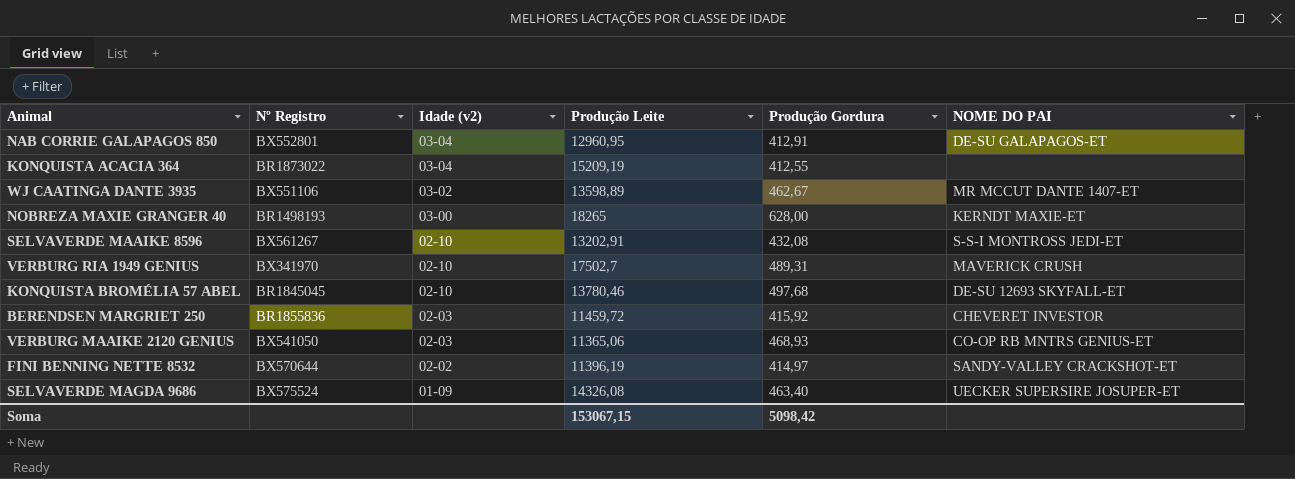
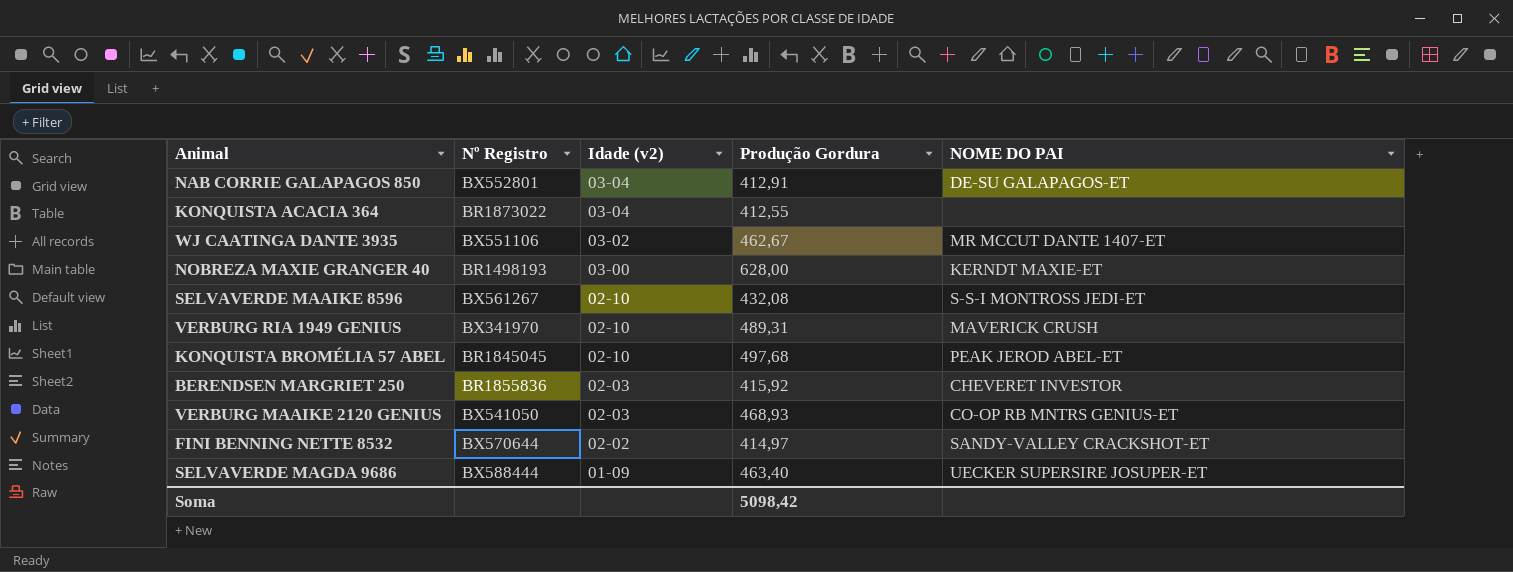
column Produção Leite | position: 4 -> none
KONQUISTA BROMÉLIA 57 ABEL | NOME DO PAI: DE-SU 12693 SKYFALL-ET -> PEAK JEROD ABEL-ET
SELVAVERDE MAGDA 9686 | Nº Registro: BX575524 -> BX588444

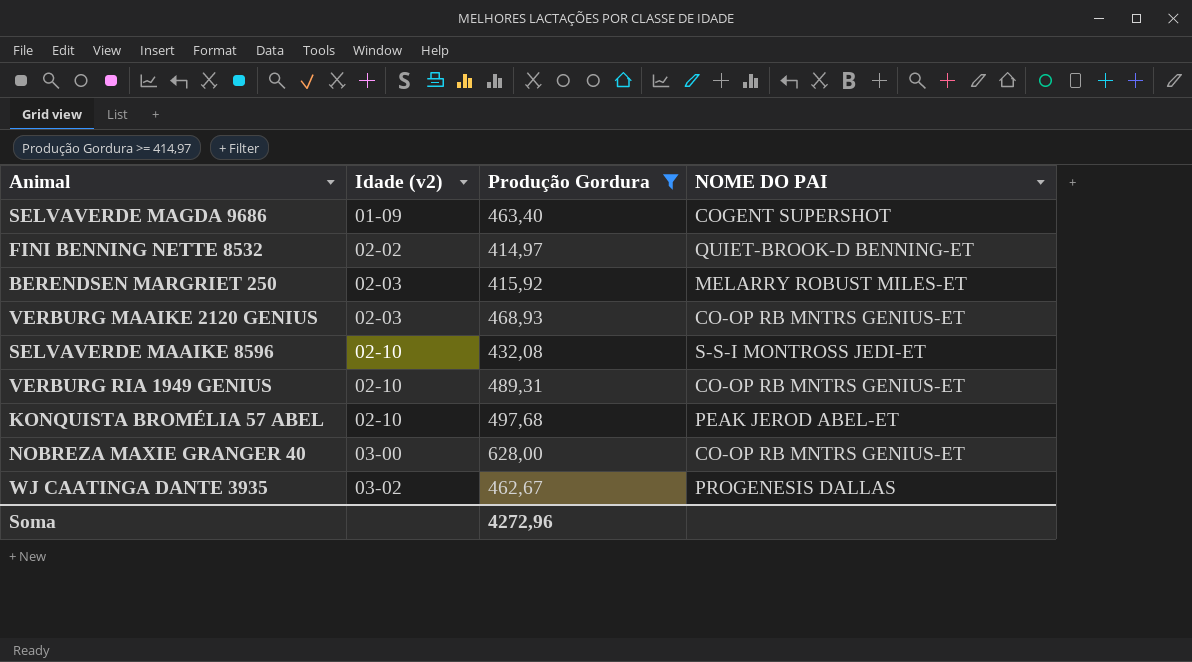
filter: none -> Produção Gordura >= 414,97
row order: Idade (v2) descending -> Idade (v2) ascending
column Nº Registro | position: 2 -> none
SELVAVERDE MAGDA 9686 | NOME DO PAI: UECKER SUPERSIRE JOSUPER-ET -> COGENT SUPERSHOT
FINI BENNING NETTE 8532 | NOME DO PAI: SANDY-VALLEY CRACKSHOT-ET -> QUIET-BROOK-D BENNING-ET
BERENDSEN MARGRIET 250 | NOME DO PAI: CHEVERET INVESTOR -> MELARRY ROBUST MILES-ET
VERBURG RIA 1949 GENIUS | NOME DO PAI: MAVERICK CRUSH -> CO-OP RB MNTRS GENIUS-ET
NOBREZA MAXIE GRANGER 40 | NOME DO PAI: KERNDT MAXIE-ET -> CO-OP RB MNTRS GENIUS-ET
WJ CAATINGA DANTE 3935 | NOME DO PAI: MR MCCUT DANTE 1407-ET -> PROGENESIS DALLAS
Soma | Produção Gordura: 5098,42 -> 4272,96

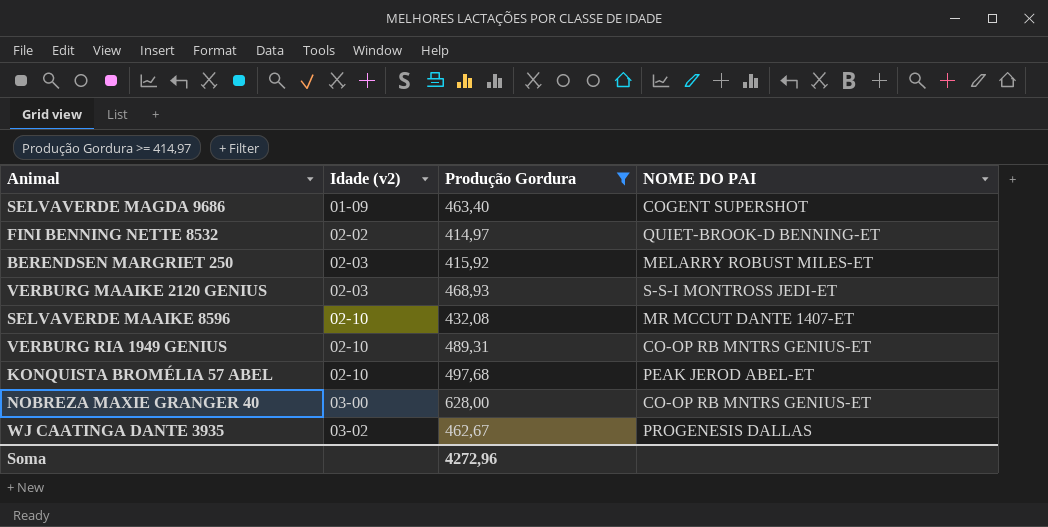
VERBURG MAAIKE 2120 GENIUS | NOME DO PAI: CO-OP RB MNTRS GENIUS-ET -> S-S-I MONTROSS JEDI-ET
SELVAVERDE MAAIKE 8596 | NOME DO PAI: S-S-I MONTROSS JEDI-ET -> MR MCCUT DANTE 1407-ET

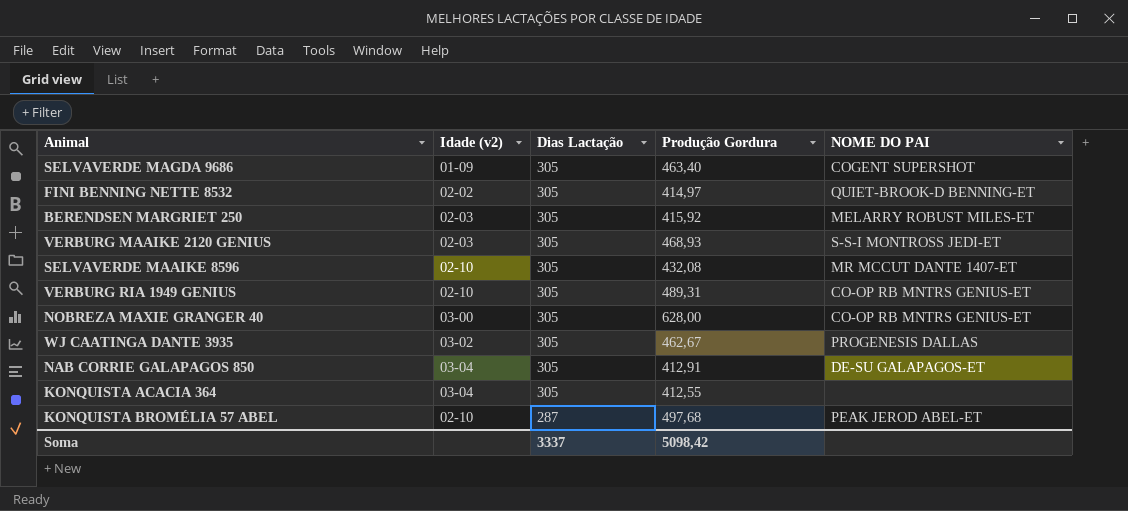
filter: Produção Gordura >= 414,97 -> none
row order: Idade (v2) ascending -> Dias Lactação descending
column Dias Lactação | position: none -> 3
Soma | Produção Gordura: 4272,96 -> 5098,42

